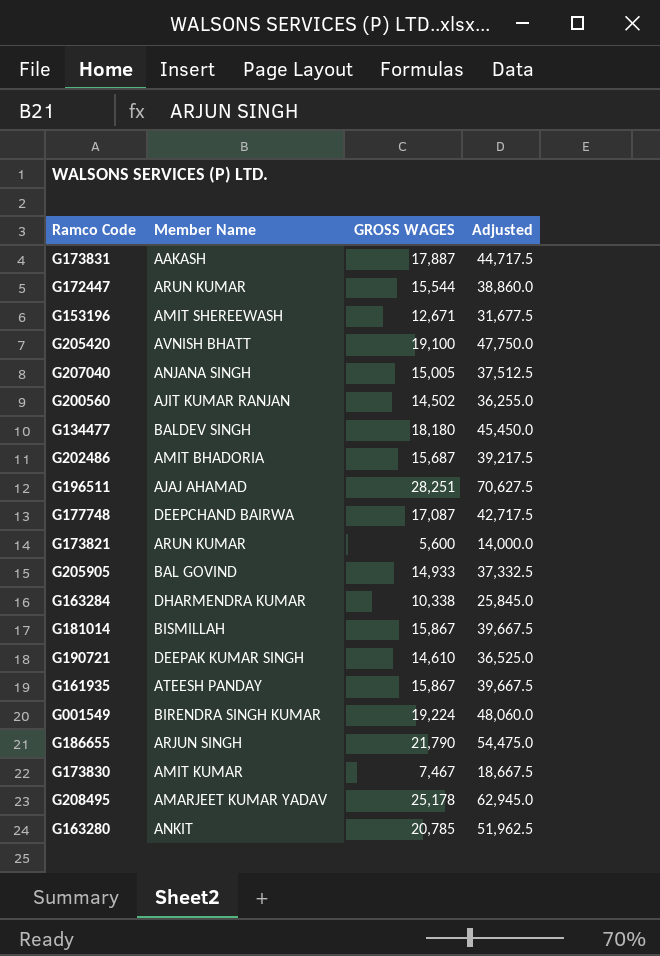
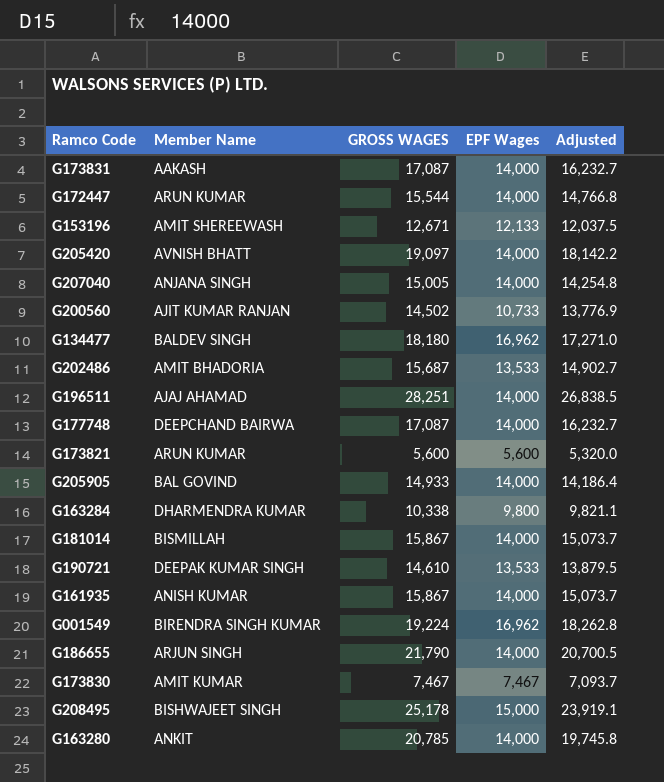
column EPF Wages | position: none -> 4
column Adjusted | formula: [GROSS WAGES] * 2.5 -> [GROSS WAGES] * 0.95
G173831 | GROSS WAGES: 17,887 -> 17,087
G205420 | GROSS WAGES: 19,100 -> 19,097
G161935 | Member Name: ATEESH PANDAY -> ANISH KUMAR
G208495 | Member Name: AMARJEET KUMAR YADAV -> BISHWAJEET SINGH

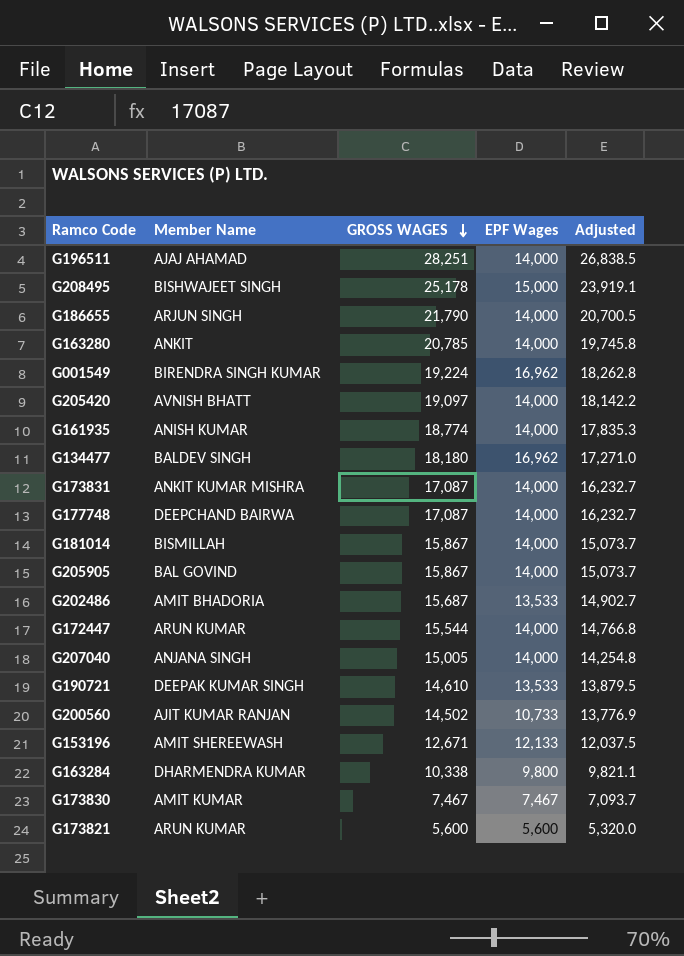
row order: none -> GROSS WAGES descending
G161935 | GROSS WAGES: 15,867 -> 18,774
G161935 | Adjusted: 15,073.7 -> 17,835.3
G173831 | Member Name: AAKASH -> ANKIT KUMAR MISHRA
G205905 | GROSS WAGES: 14,933 -> 15,867
G205905 | Adjusted: 14,186.4 -> 15,073.7

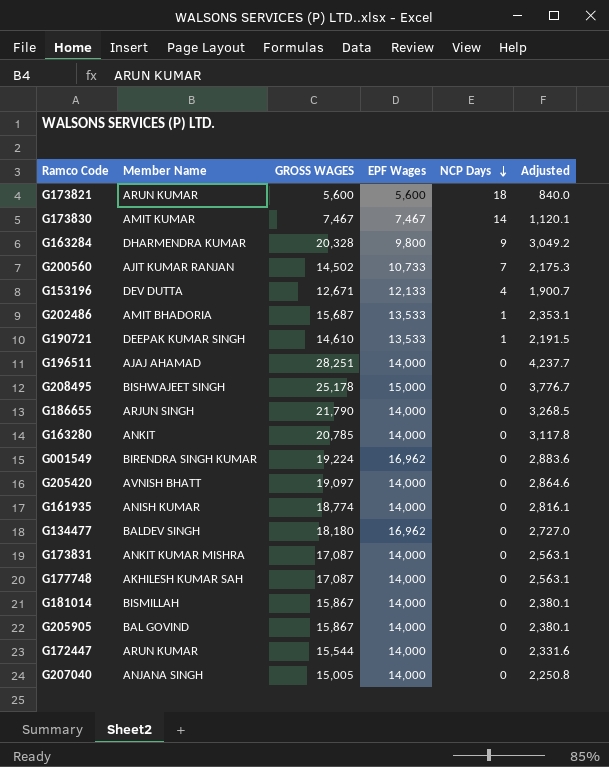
row order: GROSS WAGES descending -> NCP Days descending
column NCP Days | position: none -> 5
column Adjusted | formula: [GROSS WAGES] * 0.95 -> [GROSS WAGES] * 0.15
G163284 | GROSS WAGES: 10,338 -> 20,328
G153196 | Member Name: AMIT SHEREEWASH -> DEV DUTTA
G177748 | Member Name: DEEPCHAND BAIRWA -> AKHILESH KUMAR SAH

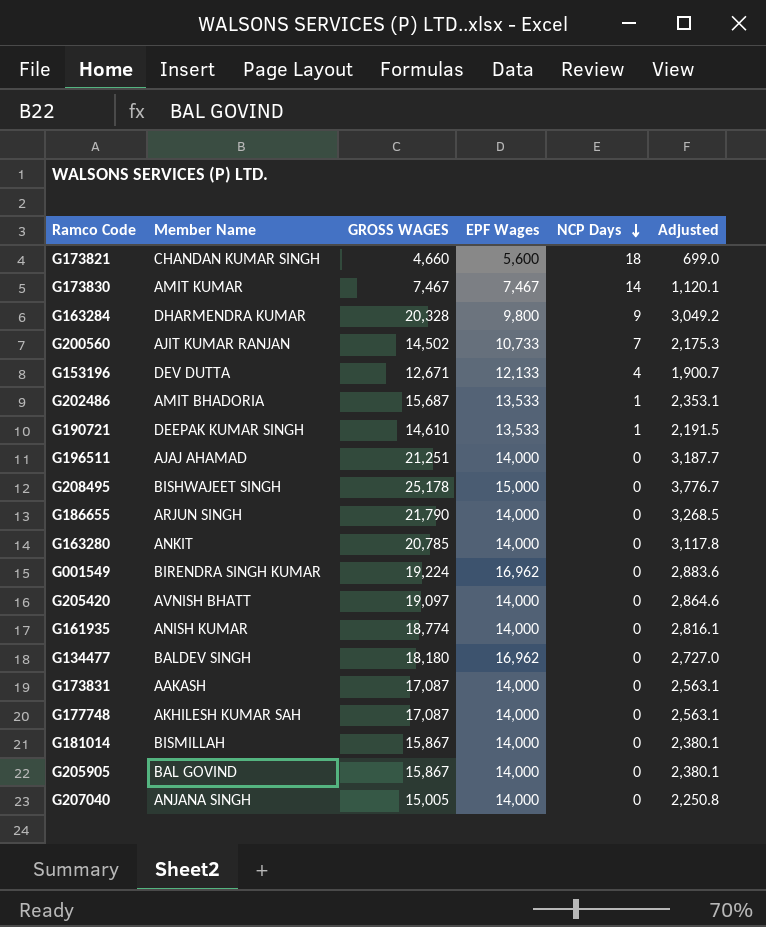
row G172447: ARUN KUMAR | 15,544 | 14,000 | 0 | 2,331.6 -> none
G173821 | Member Name: ARUN KUMAR -> CHANDAN KUMAR SINGH
G173821 | GROSS WAGES: 5,600 -> 4,660
G173821 | Adjusted: 840.0 -> 699.0
G196511 | GROSS WAGES: 28,251 -> 21,251
G196511 | Adjusted: 4,237.7 -> 3,187.7
G173831 | Member Name: ANKIT KUMAR MISHRA -> AAKASH

